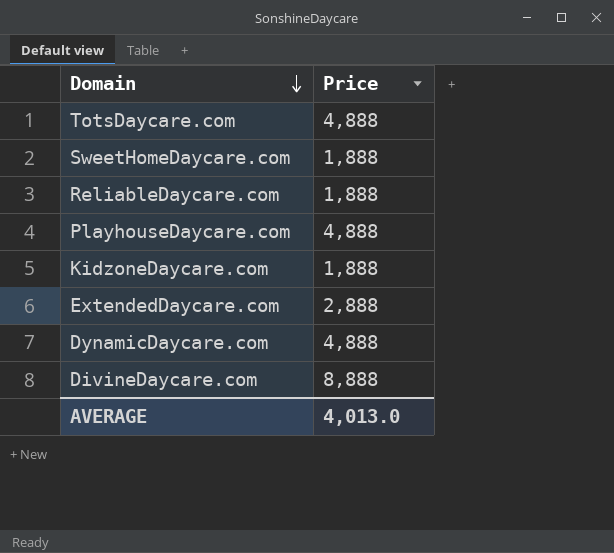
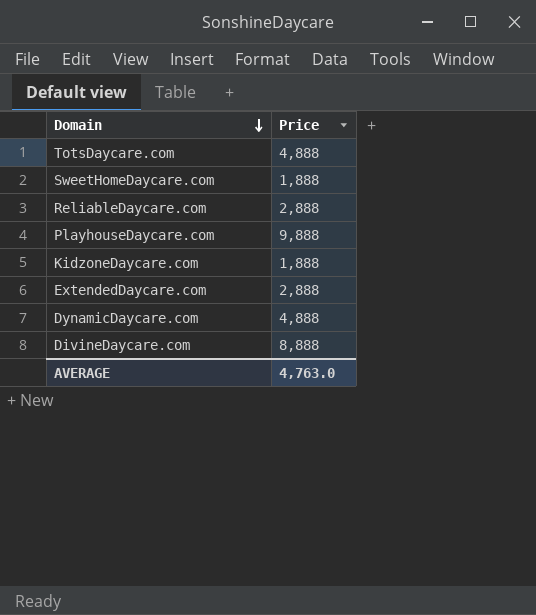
ReliableDaycare.com | Price: 1,888 -> 2,888
PlayhouseDaycare.com | Price: 4,888 -> 9,888
AVERAGE | Price: 4,013.0 -> 4,763.0

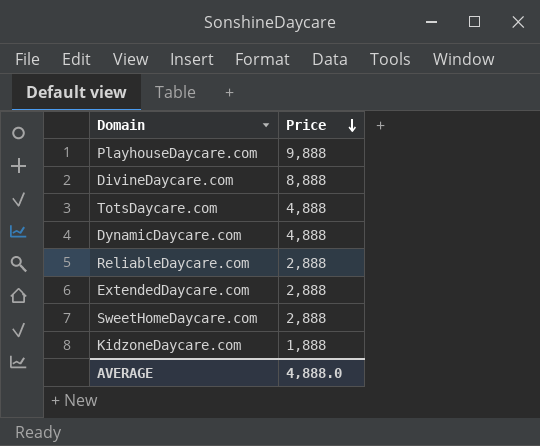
row order: Domain descending -> Price descending
SweetHomeDaycare.com | Price: 1,888 -> 2,888
AVERAGE | Price: 4,763.0 -> 4,888.0

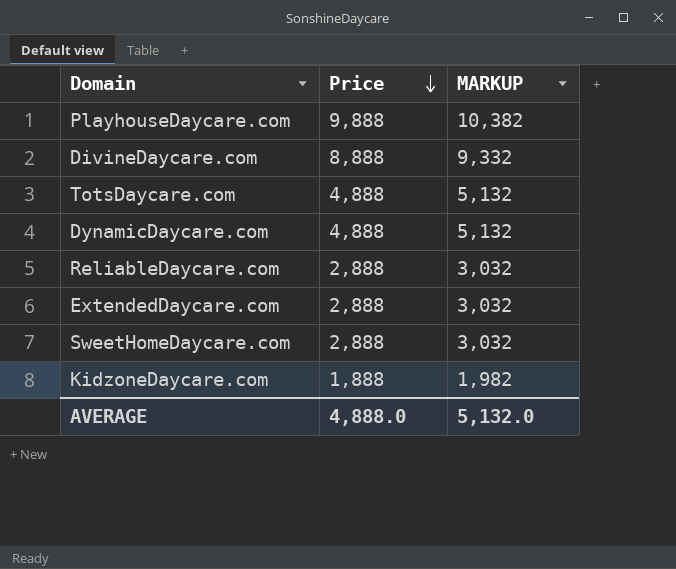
column MARKUP | formula: none -> [Price] * 1.05

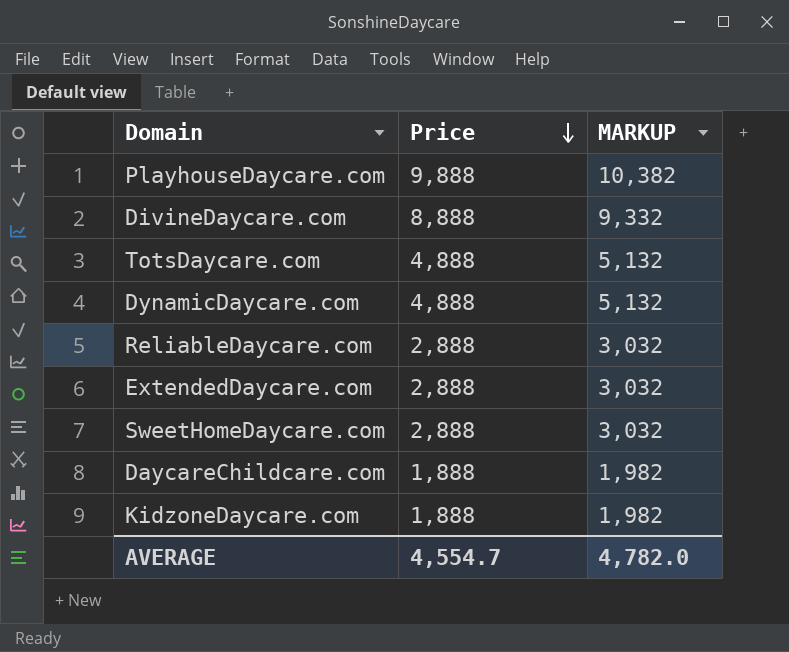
row DaycareChildcare.com: none -> 1,888 | 1,982
AVERAGE | Price: 4,888.0 -> 4,554.7
AVERAGE | MARKUP: 5,132.0 -> 4,782.0

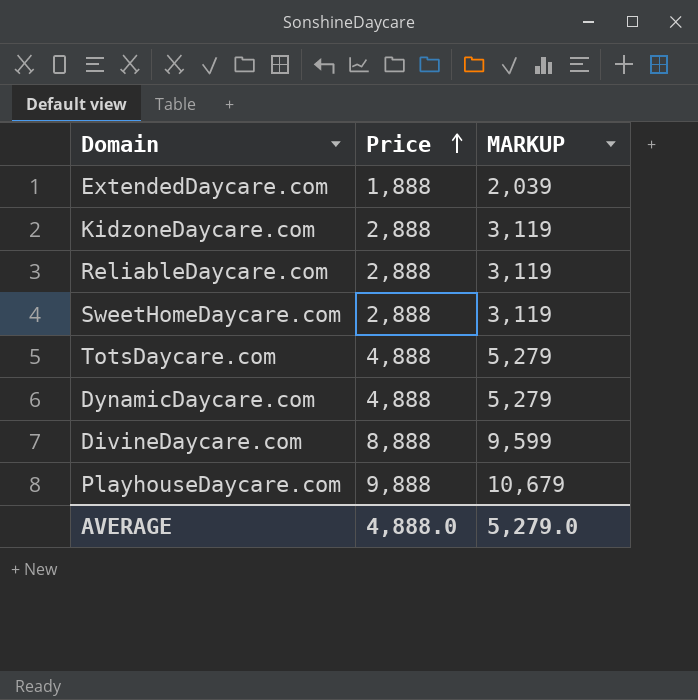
row order: Price descending -> Price ascending
column MARKUP | formula: [Price] * 1.05 -> [Price] * 1.08
row DaycareChildcare.com: 1,888 | 1,982 -> none
ExtendedDaycare.com | Price: 2,888 -> 1,888
KidzoneDaycare.com | Price: 1,888 -> 2,888
AVERAGE | Price: 4,554.7 -> 4,888.0
AVERAGE | MARKUP: 4,782.0 -> 5,279.0

